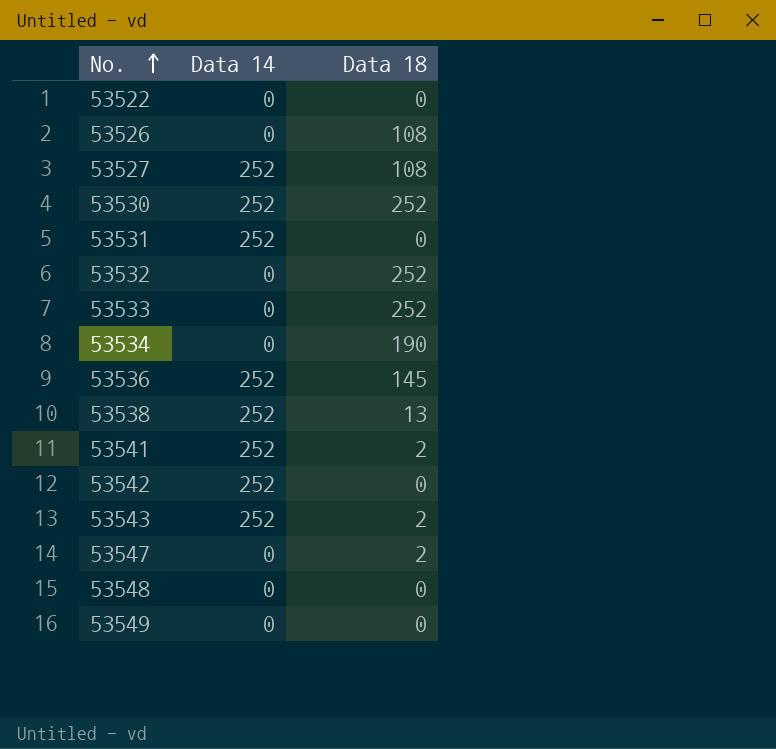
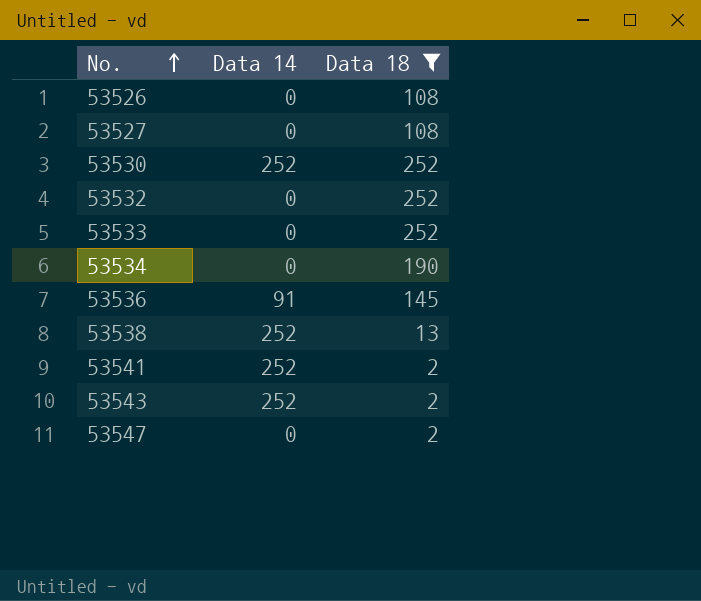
filter: none -> Data 18 != 0
53527 | Data 14: 252 -> 0
53536 | Data 14: 252 -> 91

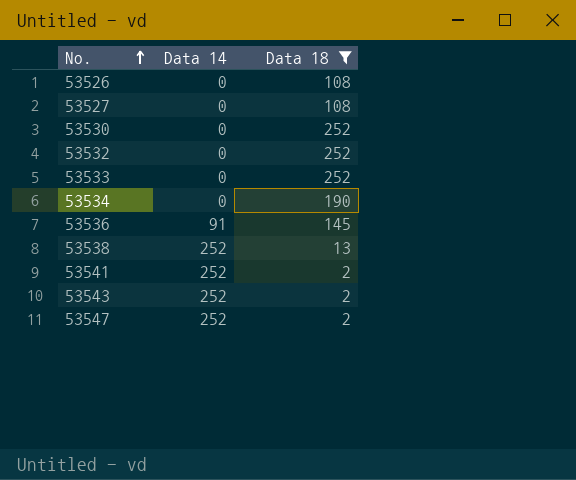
53530 | Data 14: 252 -> 0
53547 | Data 14: 0 -> 252

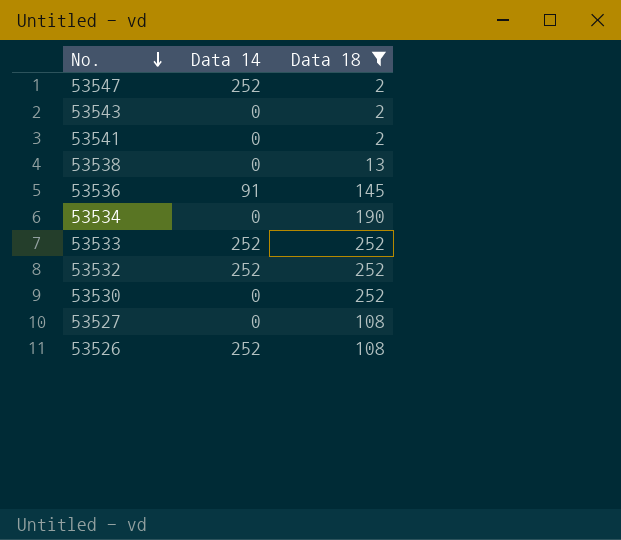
row order: No. ascending -> No. descending
53543 | Data 14: 252 -> 0
53541 | Data 14: 252 -> 0
53538 | Data 14: 252 -> 0
53533 | Data 14: 0 -> 252
53532 | Data 14: 0 -> 252
53526 | Data 14: 0 -> 252

